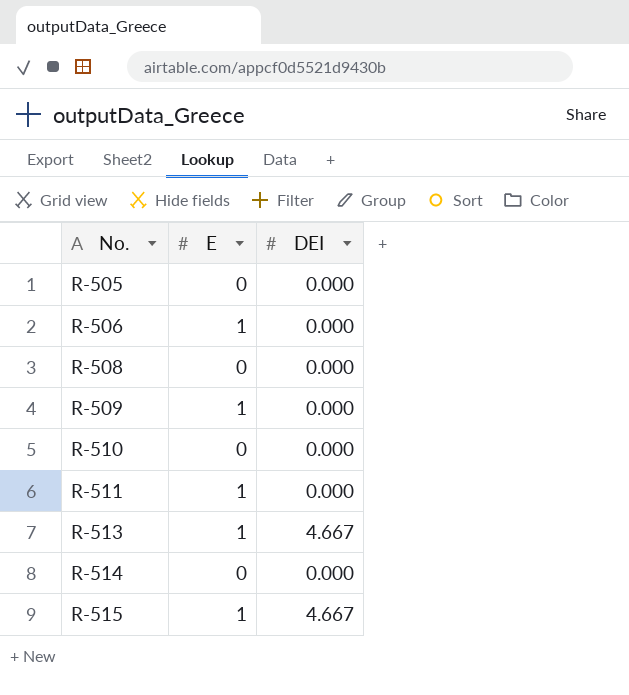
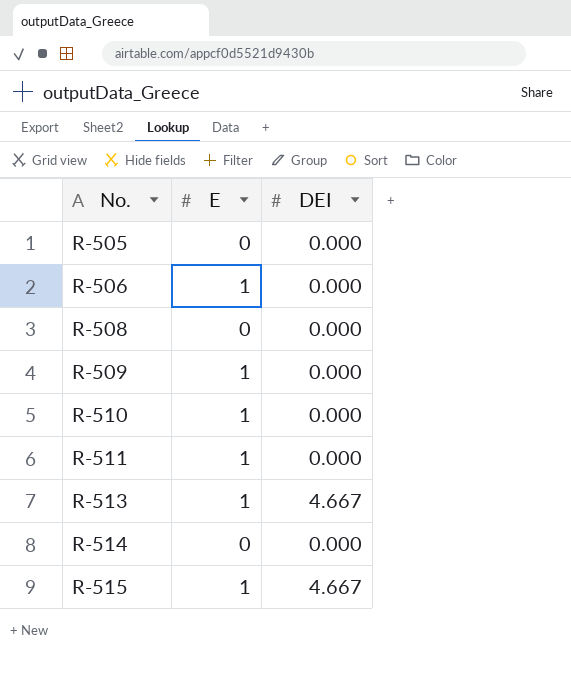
R-510 | E: 0 -> 1

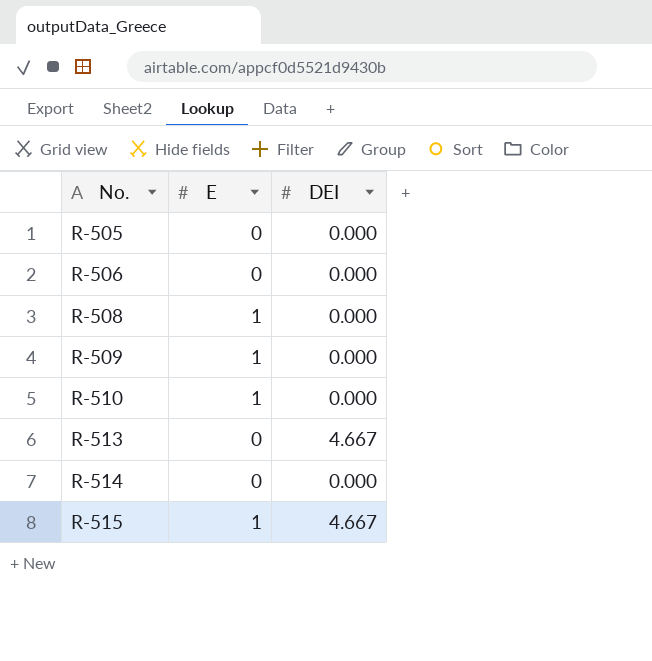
row R-511: 1 | 0.000 -> none
R-506 | E: 1 -> 0
R-508 | E: 0 -> 1
R-513 | E: 1 -> 0

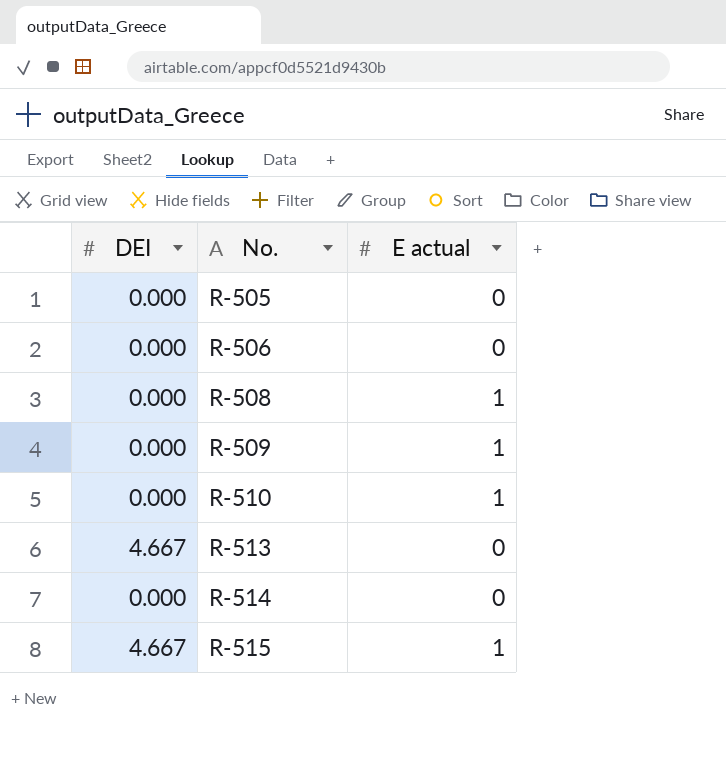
column DEI | position: 3 -> 1
column name: E -> E actual

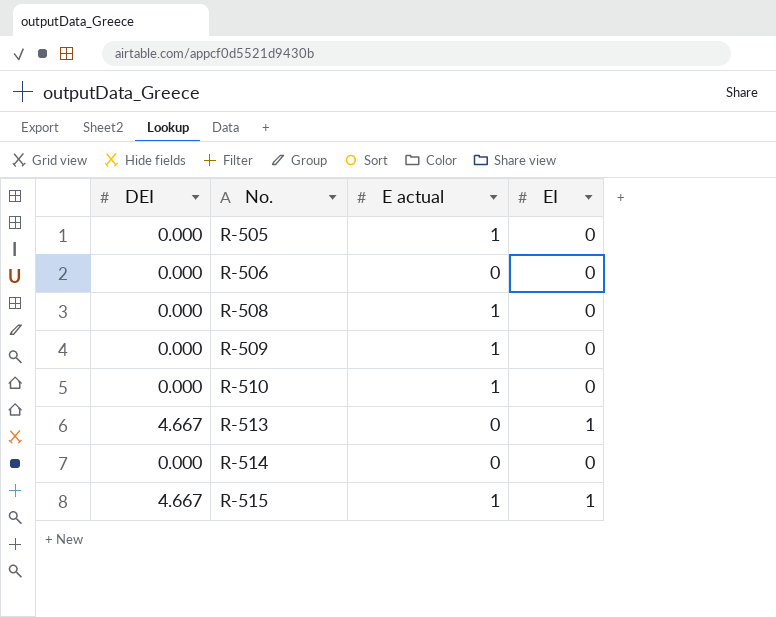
column EI | position: none -> 4
R-505 | E actual: 0 -> 1

